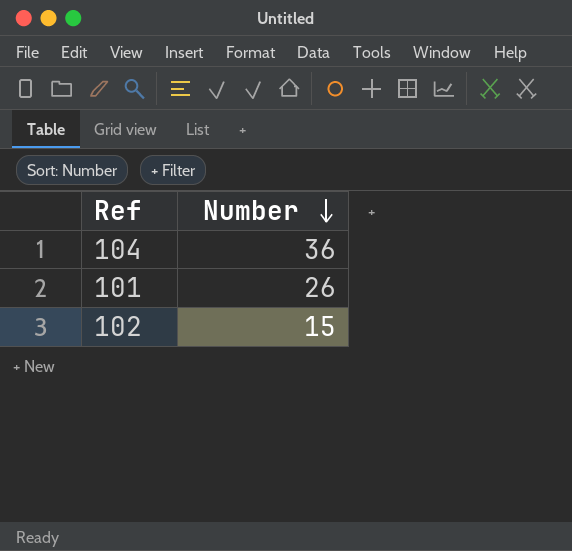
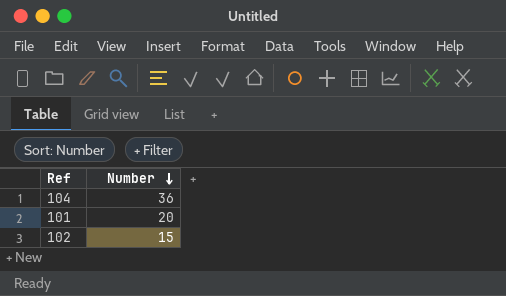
101 | Number: 26 -> 20

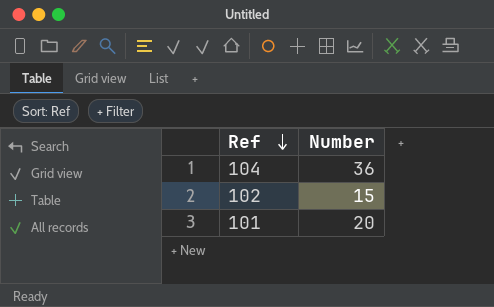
row order: Number descending -> Ref descending

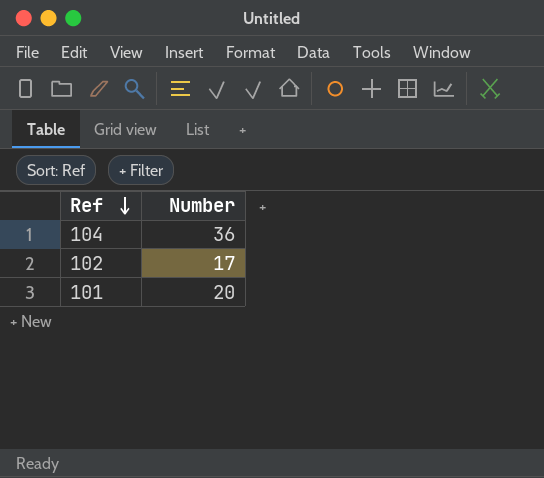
102 | Number: 15 -> 17

